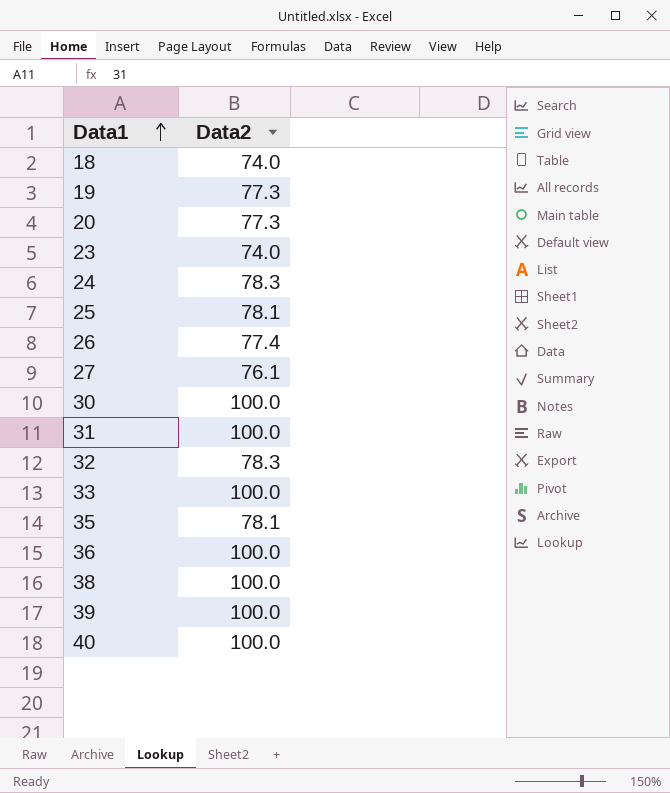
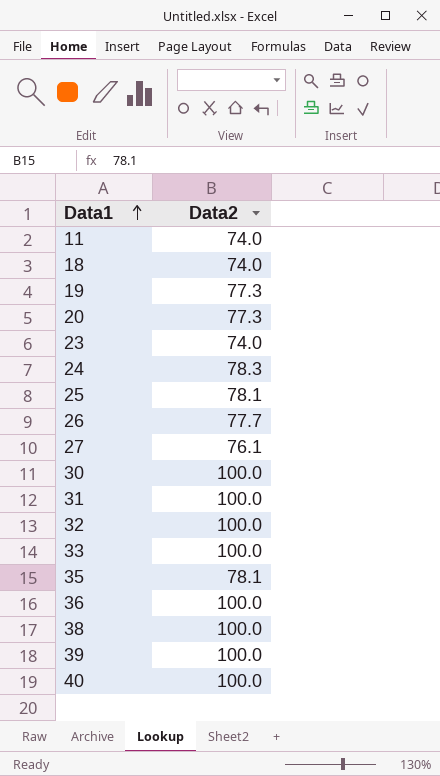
row 11: none -> 74.0
26 | Data2: 77.4 -> 77.7
32 | Data2: 78.3 -> 100.0

